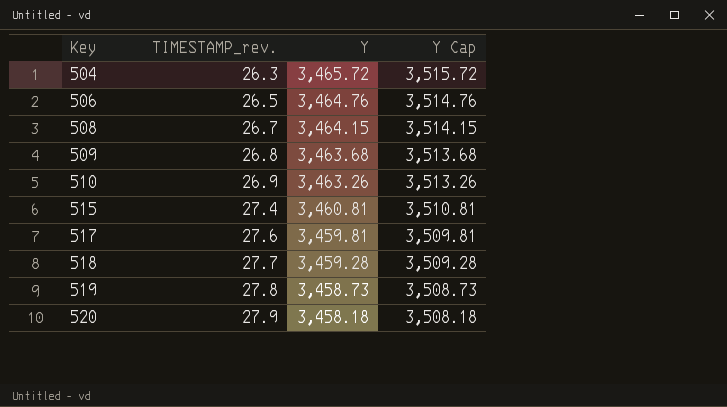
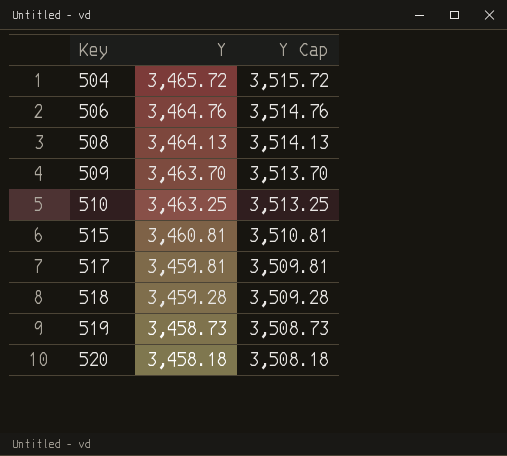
column TIMESTAMP_rev. | position: 2 -> none
508 | Y: 3,464.15 -> 3,464.13
508 | Y Cap: 3,514.15 -> 3,514.13
509 | Y: 3,463.68 -> 3,463.70
509 | Y Cap: 3,513.68 -> 3,513.70
510 | Y: 3,463.26 -> 3,463.25
510 | Y Cap: 3,513.26 -> 3,513.25

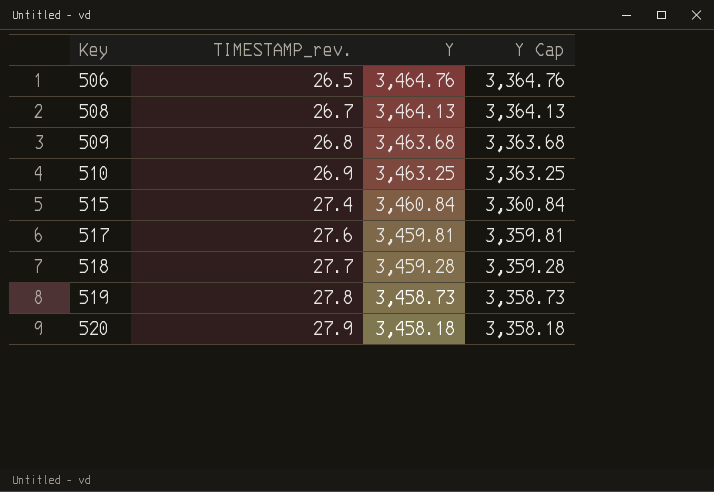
column TIMESTAMP_rev. | position: none -> 2
column Y Cap | formula: [Y] + 50 -> [Y] - 100
row 504: 3,465.72 | 3,515.72 -> none
509 | Y: 3,463.70 -> 3,463.68
515 | Y: 3,460.81 -> 3,460.84

